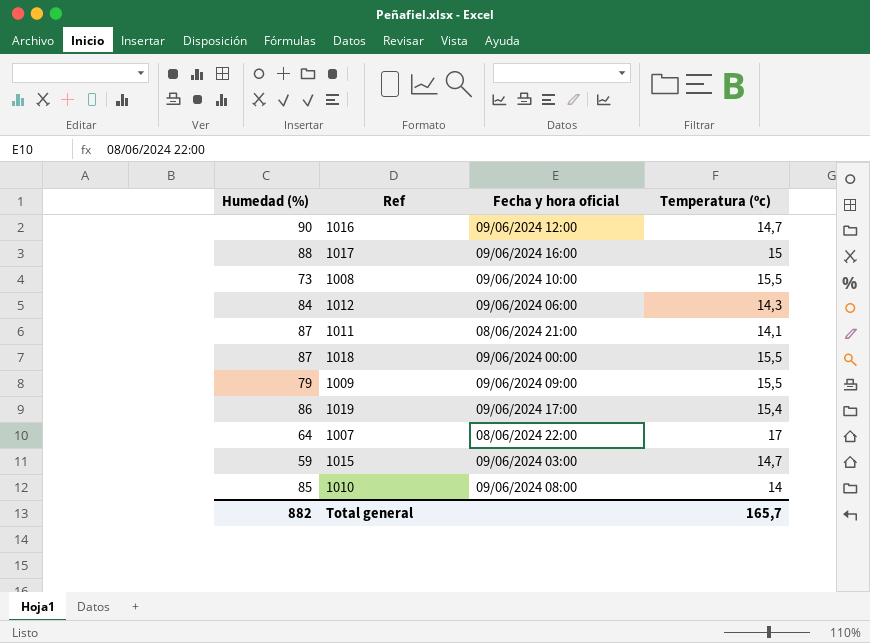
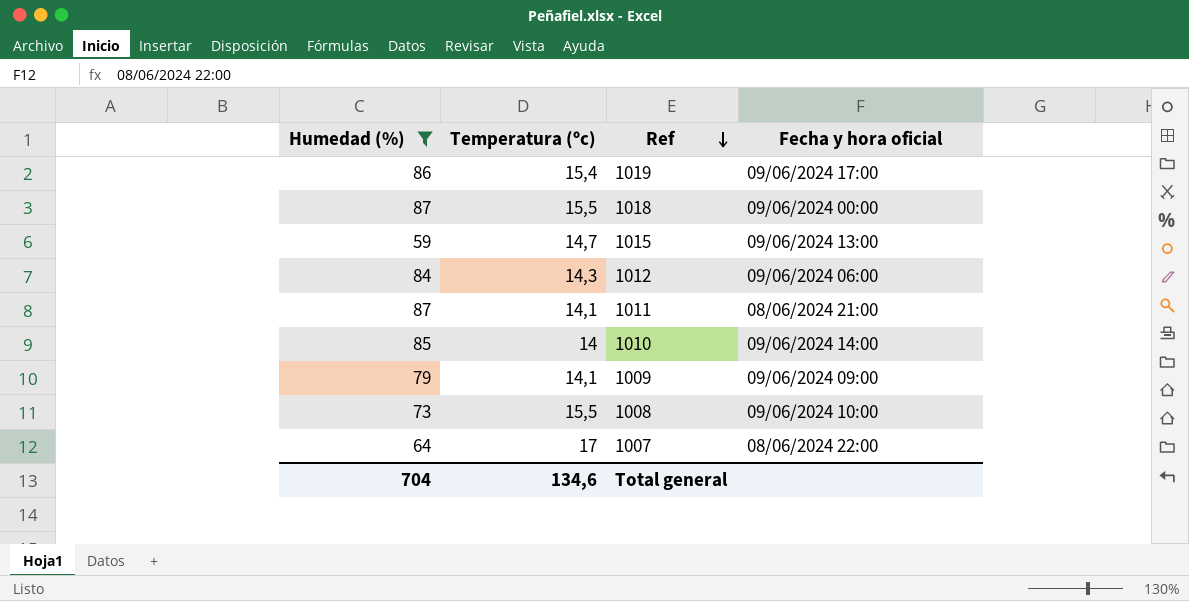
filter: none -> Humedad (%) <= 87
row order: none -> Ref descending
column Temperatura (ºc) | position: 4 -> 2
1015 | Fecha y hora oficial: 09/06/2024 03:00 -> 09/06/2024 13:00
1010 | Fecha y hora oficial: 09/06/2024 08:00 -> 09/06/2024 14:00
1009 | Temperatura (ºc): 15,5 -> 14,1
Total general | Humedad (%): 882 -> 704
Total general | Temperatura (ºc): 165,7 -> 134,6

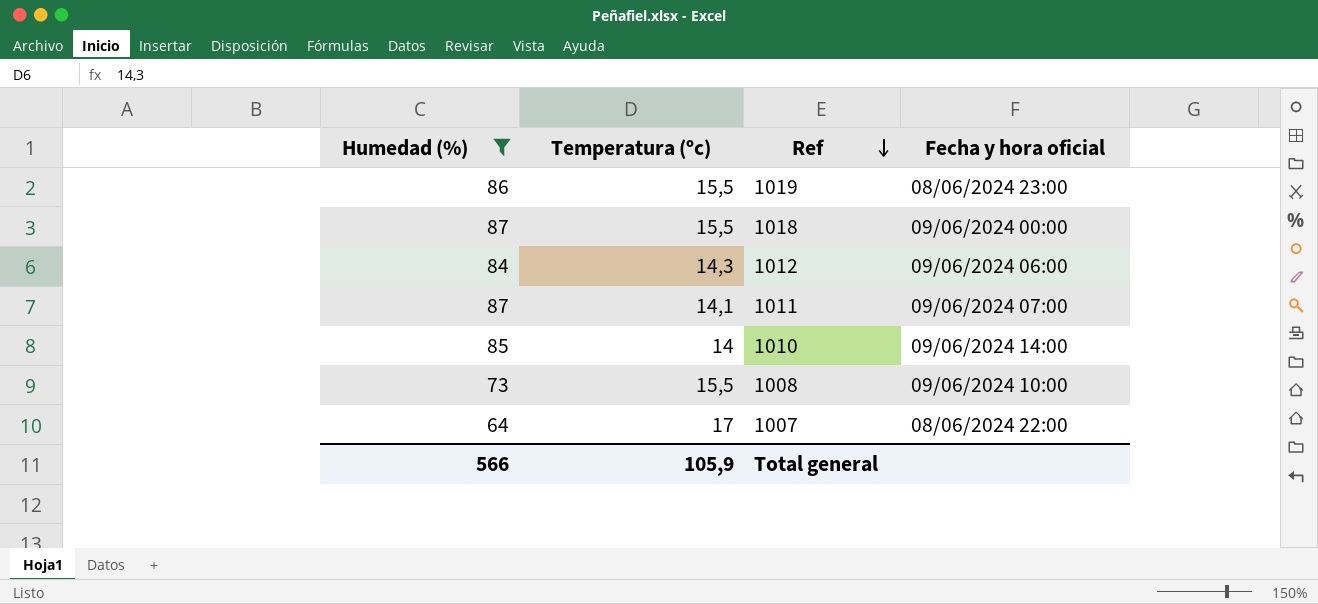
row 1015: 59 | 14,7 | 09/06/2024 13:00 -> none
row 1009: 79 | 14,1 | 09/06/2024 09:00 -> none
1019 | Temperatura (ºc): 15,4 -> 15,5
1019 | Fecha y hora oficial: 09/06/2024 17:00 -> 08/06/2024 23:00
1011 | Fecha y hora oficial: 08/06/2024 21:00 -> 09/06/2024 07:00
Total general | Humedad (%): 704 -> 566
Total general | Temperatura (ºc): 134,6 -> 105,9

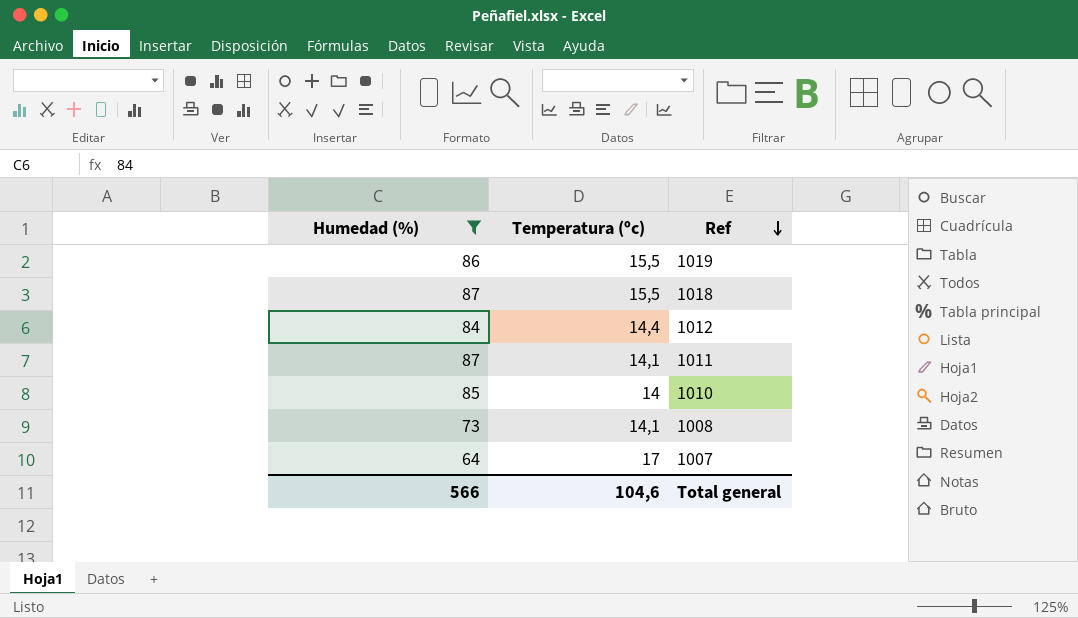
column Fecha y hora oficial | position: 4 -> none
1012 | Temperatura (ºc): 14,3 -> 14,4
1008 | Temperatura (ºc): 15,5 -> 14,1
Total general | Temperatura (ºc): 105,9 -> 104,6

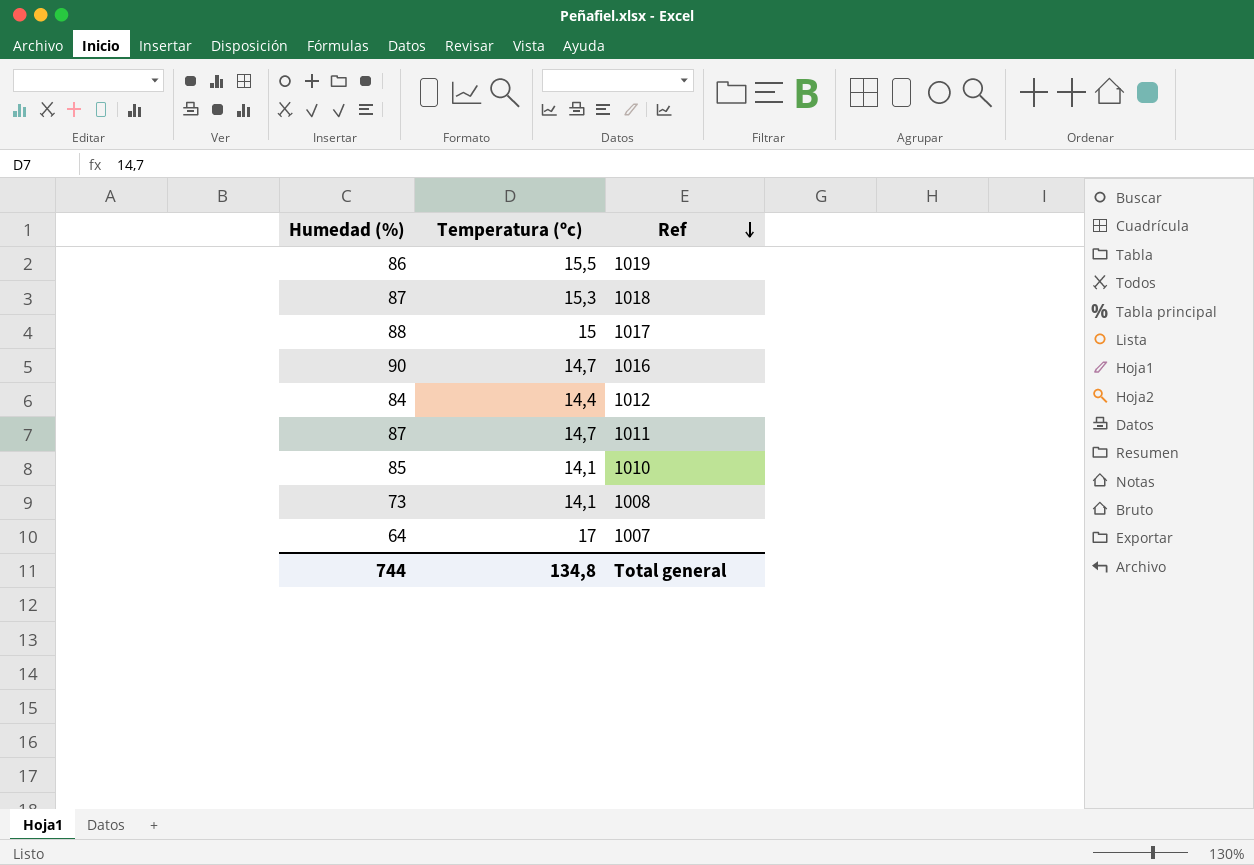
filter: Humedad (%) <= 87 -> none
1018 | Temperatura (ºc): 15,5 -> 15,3
1011 | Temperatura (ºc): 14,1 -> 14,7
1010 | Temperatura (ºc): 14 -> 14,1
Total general | Humedad (%): 566 -> 744
Total general | Temperatura (ºc): 104,6 -> 134,8

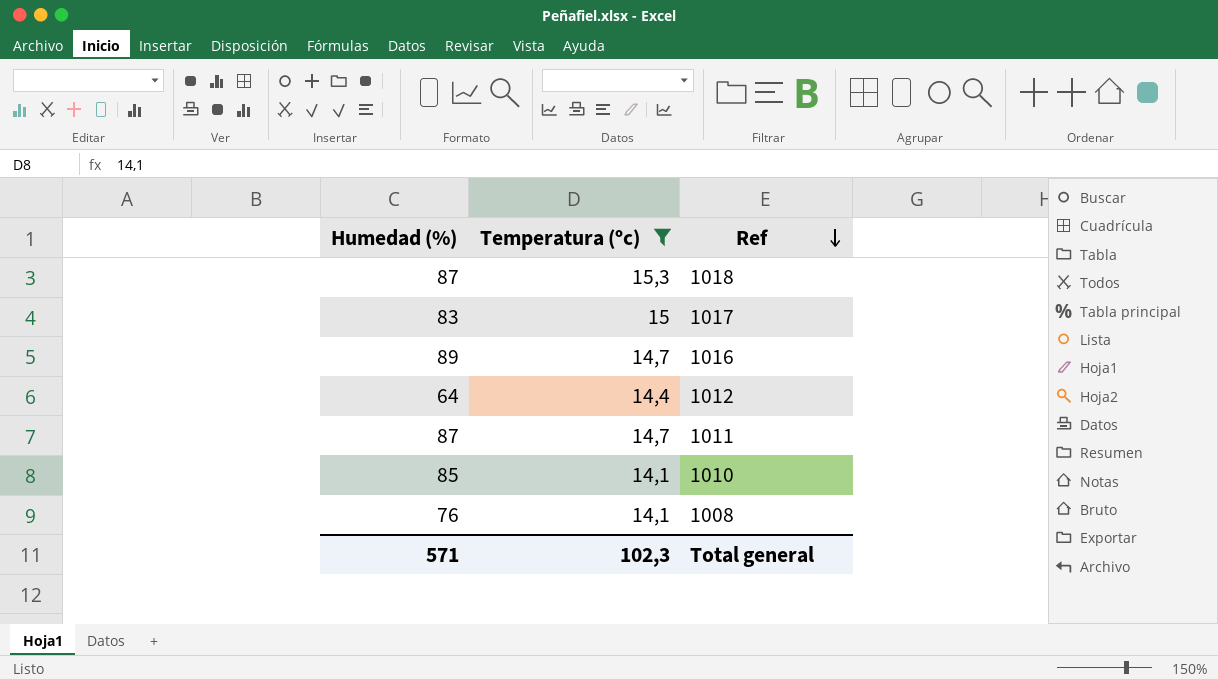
filter: none -> Temperatura (ºc) <= 15,3
1017 | Humedad (%): 88 -> 83
1016 | Humedad (%): 90 -> 89
1012 | Humedad (%): 84 -> 64
1008 | Humedad (%): 73 -> 76
Total general | Humedad (%): 744 -> 571
Total general | Temperatura (ºc): 134,8 -> 102,3

